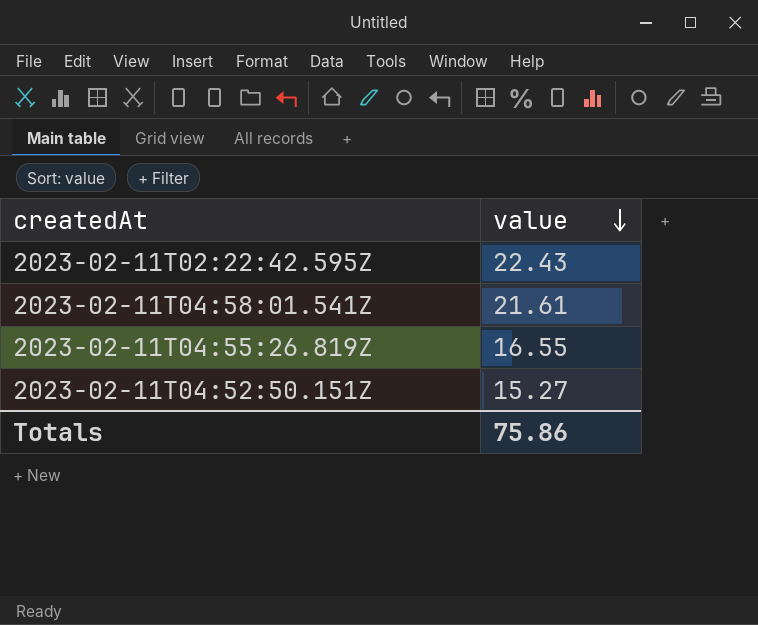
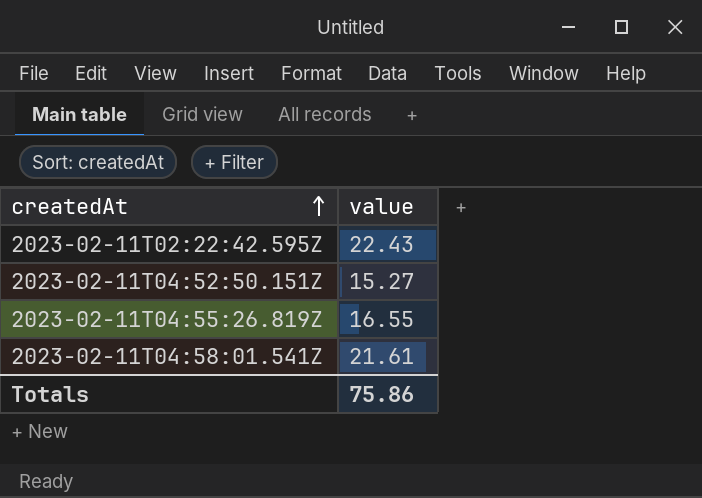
row order: value descending -> createdAt ascending

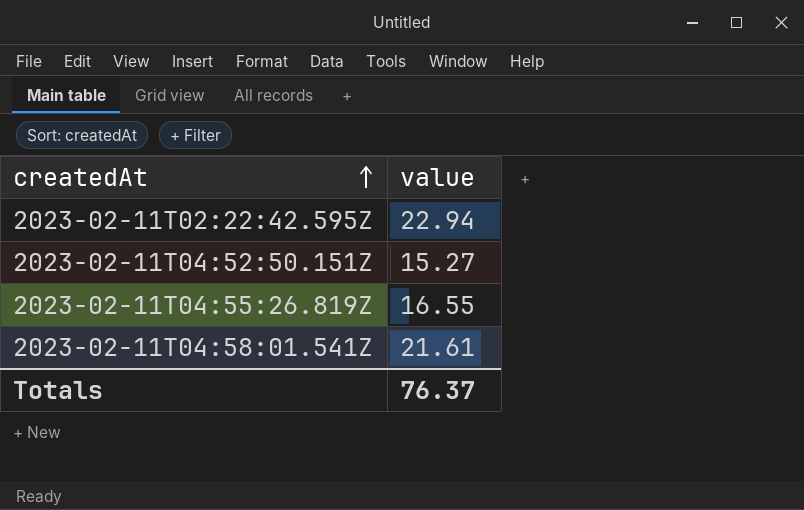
2023-02-11T02:22:42.595Z | value: 22.43 -> 22.94
Totals | value: 75.86 -> 76.37

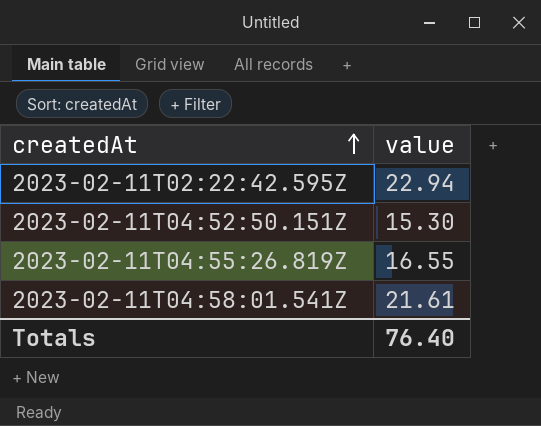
2023-02-11T04:52:50.151Z | value: 15.27 -> 15.30
Totals | value: 76.37 -> 76.40

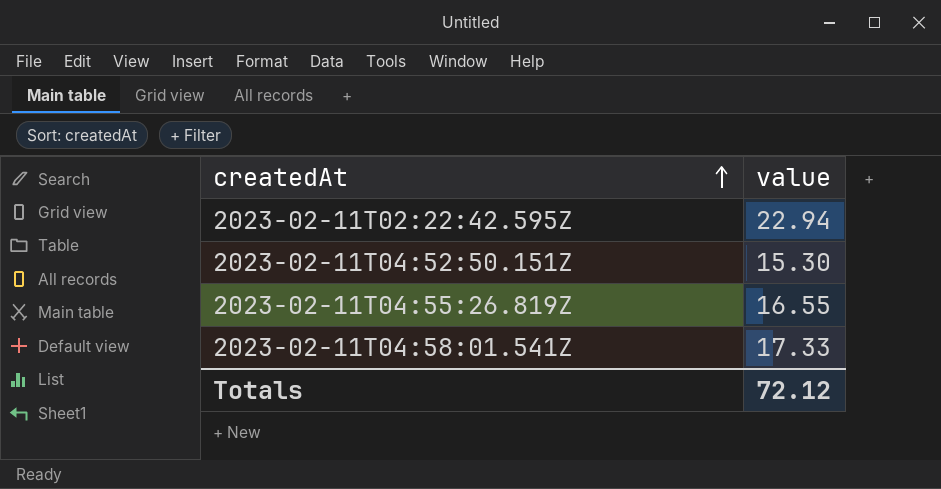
2023-02-11T04:58:01.541Z | value: 21.61 -> 17.33
Totals | value: 76.40 -> 72.12

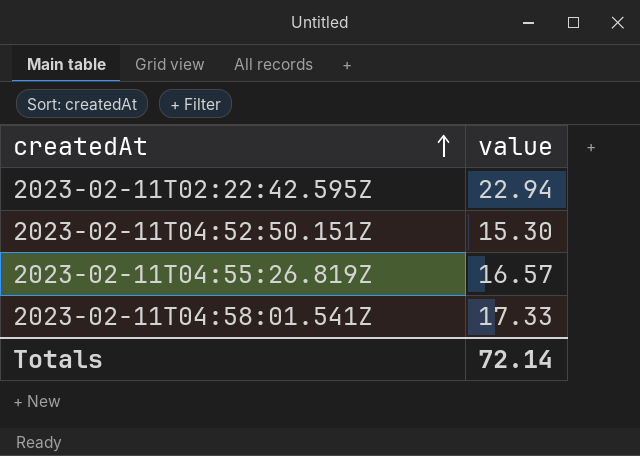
2023-02-11T04:55:26.819Z | value: 16.55 -> 16.57
Totals | value: 72.12 -> 72.14

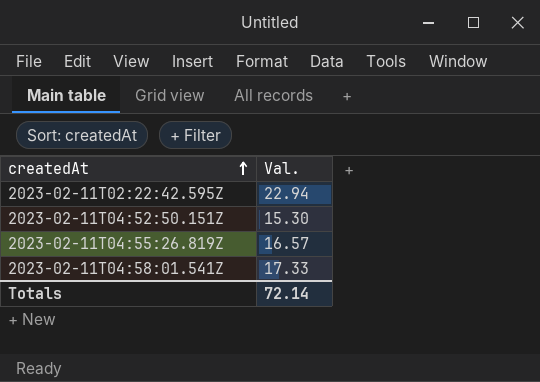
column name: value -> Val.

